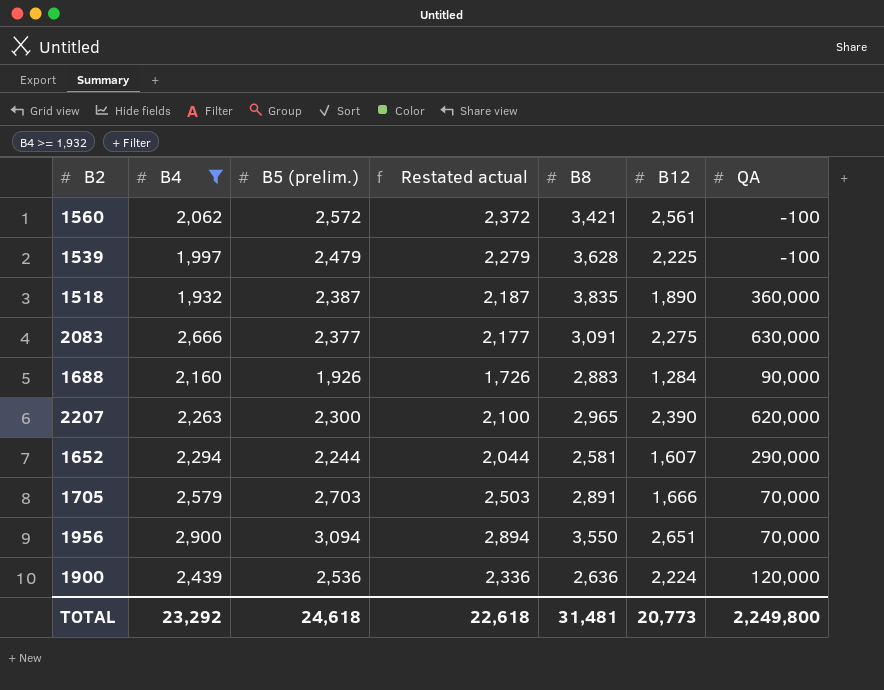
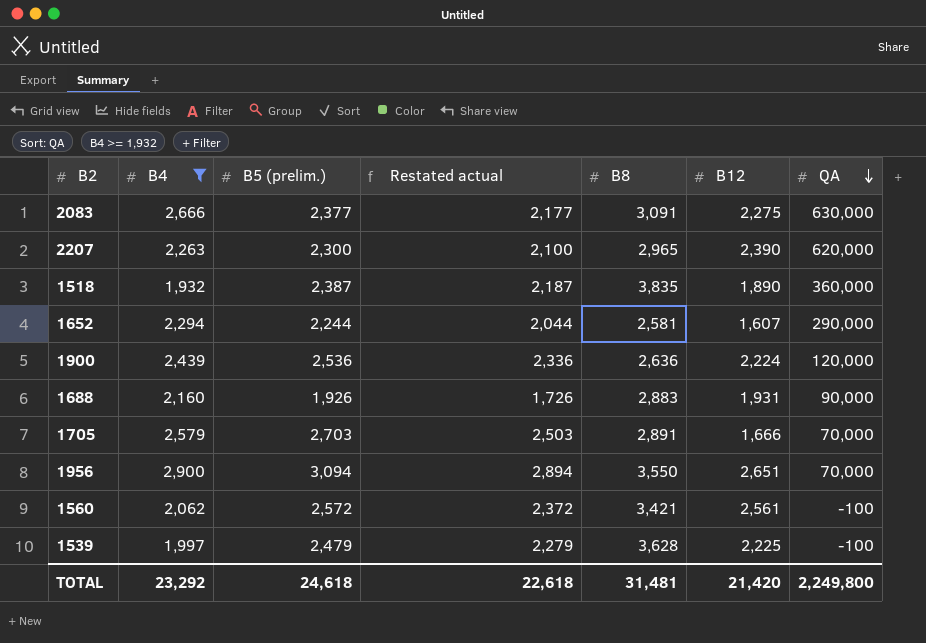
row order: none -> QA descending
1688 | B12: 1,284 -> 1,931
TOTAL | B12: 20,773 -> 21,420

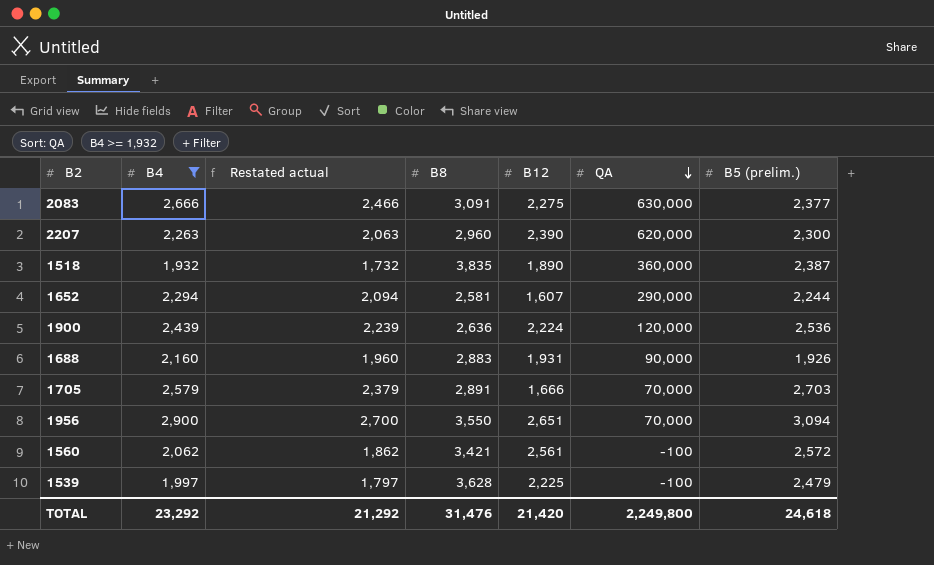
column Restated actual | formula: [B5 (prelim.)] - 200 -> [B4] - 200
column B5 (prelim.) | position: 3 -> 7
2207 | B8: 2,965 -> 2,960
TOTAL | Restated actual: 22,618 -> 21,292
TOTAL | B8: 31,481 -> 31,476

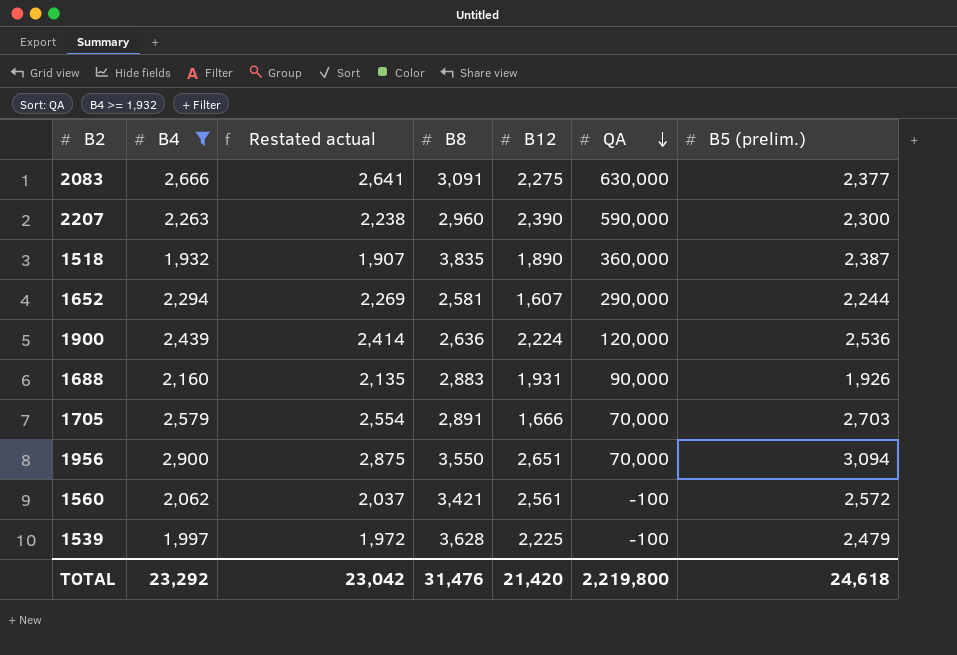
column Restated actual | formula: [B4] - 200 -> [B4] - 25
2207 | QA: 620,000 -> 590,000
TOTAL | Restated actual: 21,292 -> 23,042
TOTAL | QA: 2,249,800 -> 2,219,800

